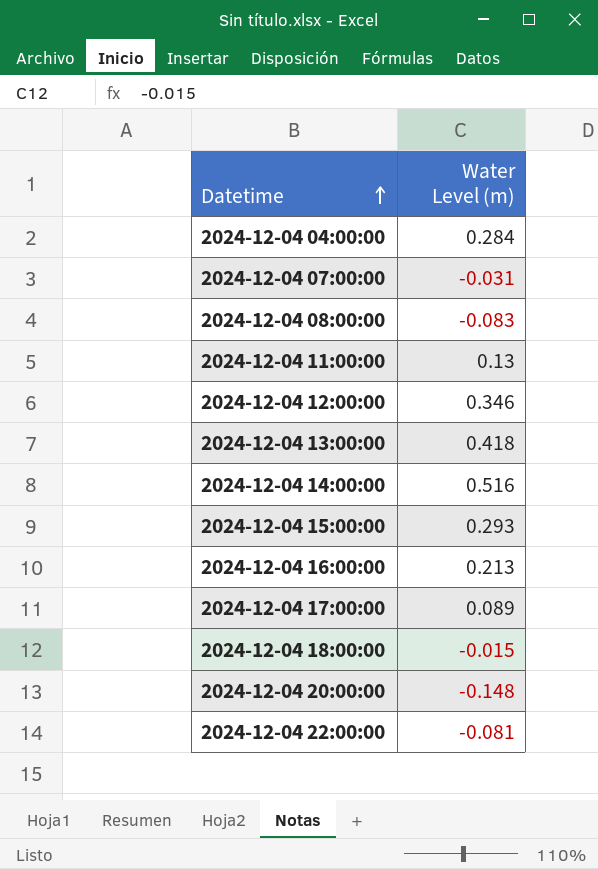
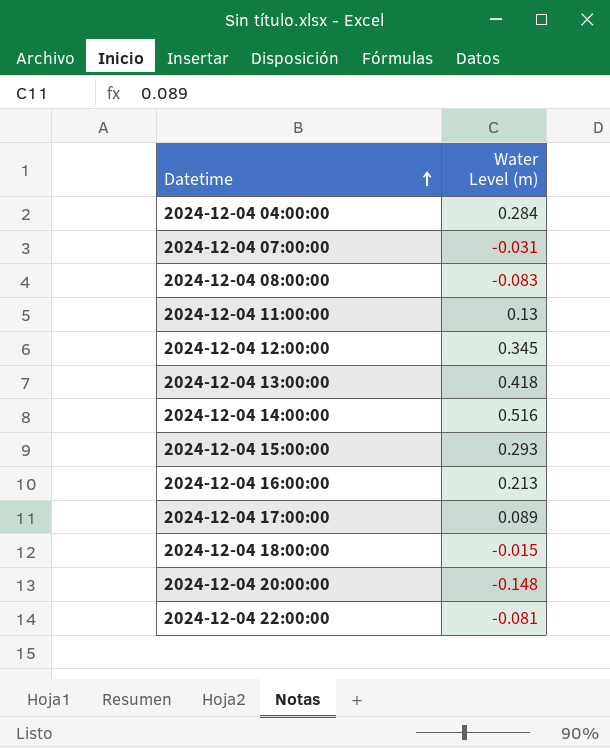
2024-12-04 12:00:00 | Water Level (m): 0.346 -> 0.345

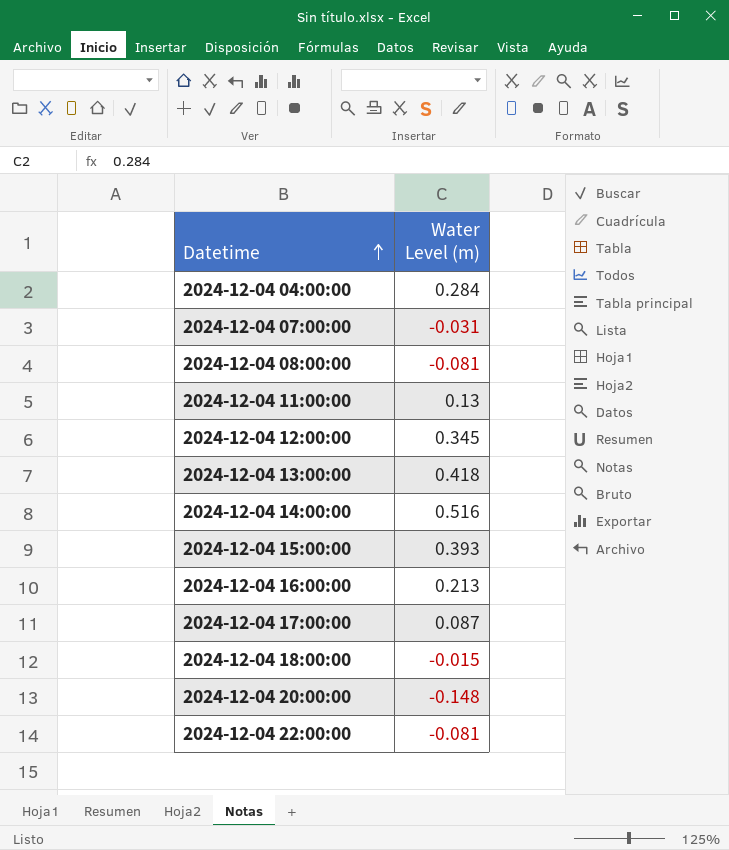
2024-12-04 08:00:00 | Water Level (m): -0.083 -> -0.081
2024-12-04 15:00:00 | Water Level (m): 0.293 -> 0.393
2024-12-04 17:00:00 | Water Level (m): 0.089 -> 0.087

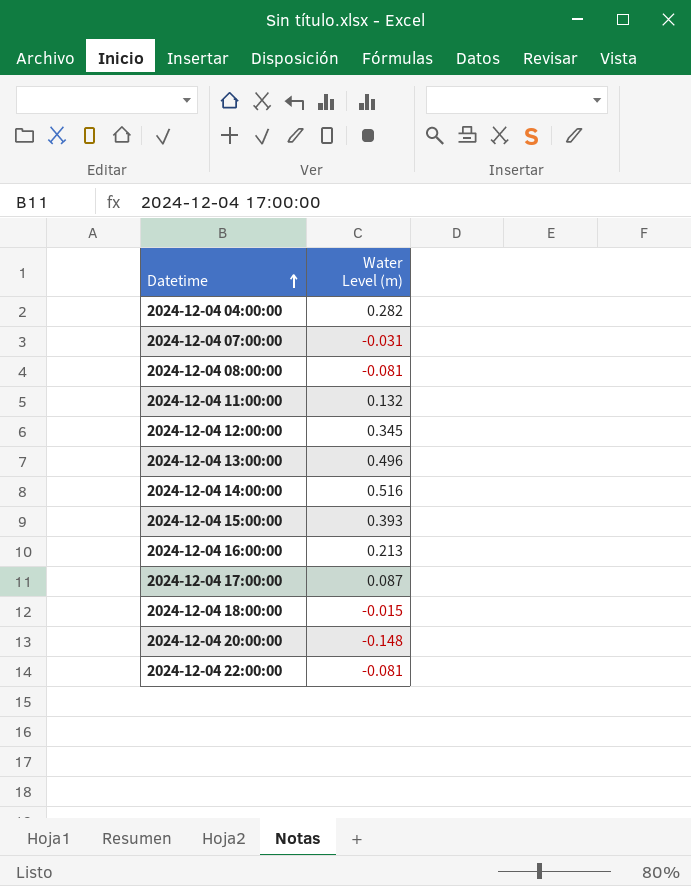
2024-12-04 04:00:00 | Water Level (m): 0.284 -> 0.282
2024-12-04 11:00:00 | Water Level (m): 0.13 -> 0.132
2024-12-04 13:00:00 | Water Level (m): 0.418 -> 0.496

